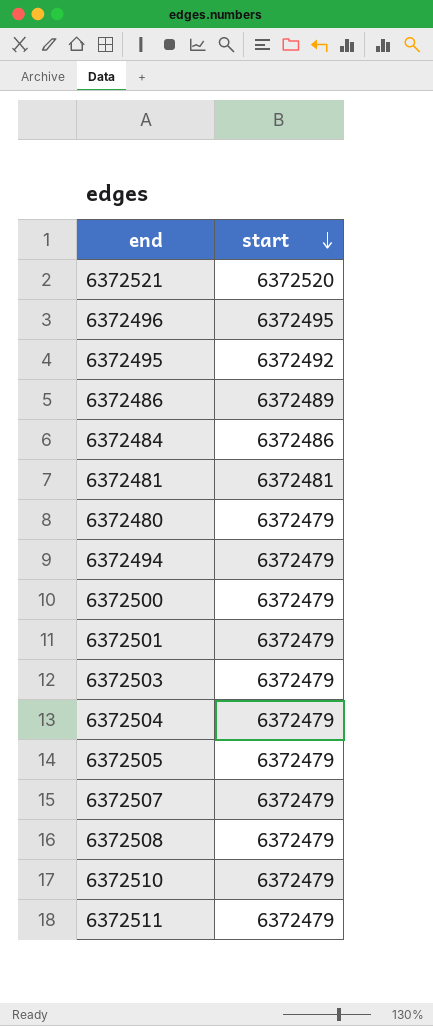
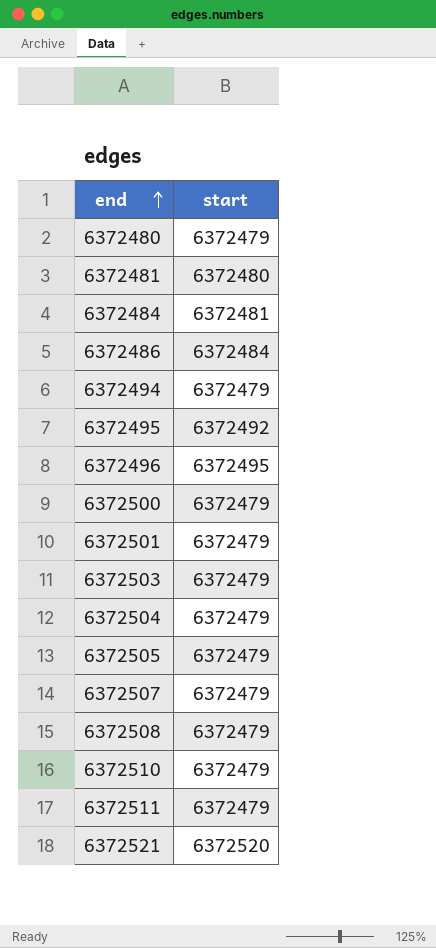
row order: start descending -> end ascending
6372481 | start: 6372481 -> 6372480
6372484 | start: 6372486 -> 6372481
6372486 | start: 6372489 -> 6372484

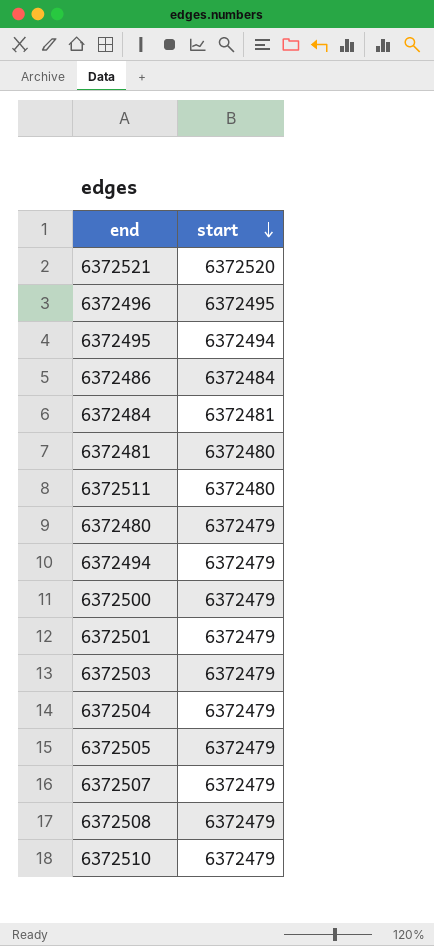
row order: end ascending -> start descending
6372495 | start: 6372492 -> 6372494
6372511 | start: 6372479 -> 6372480

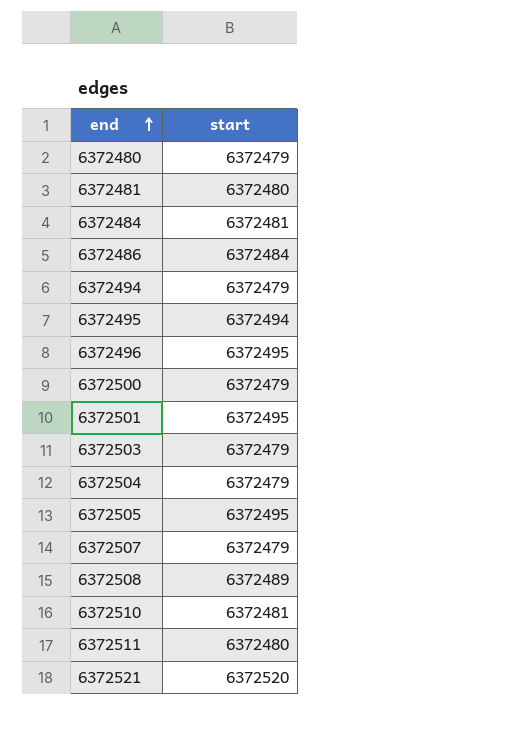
row order: start descending -> end ascending
6372501 | start: 6372479 -> 6372495
6372505 | start: 6372479 -> 6372495
6372508 | start: 6372479 -> 6372489
6372510 | start: 6372479 -> 6372481

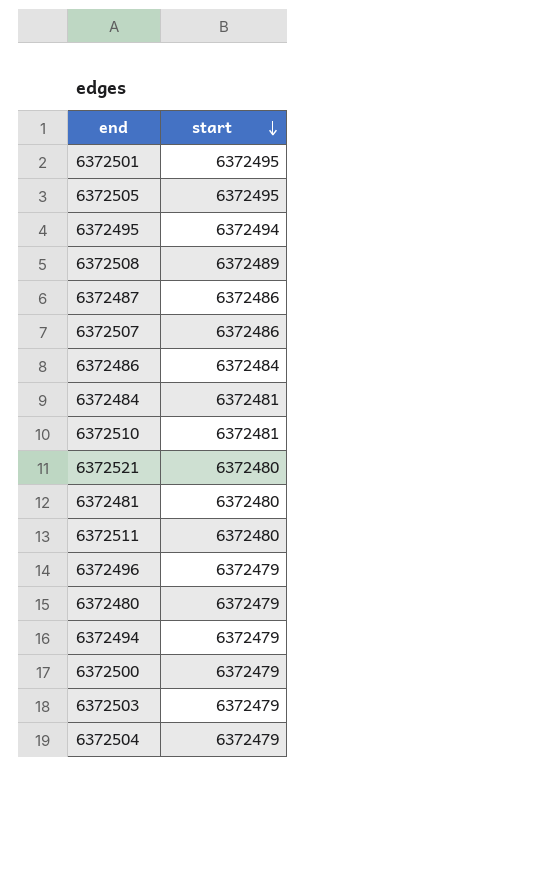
row order: end ascending -> start descending
row 6372487: none -> 6372486
6372507 | start: 6372479 -> 6372486
6372521 | start: 6372520 -> 6372480
6372496 | start: 6372495 -> 6372479

